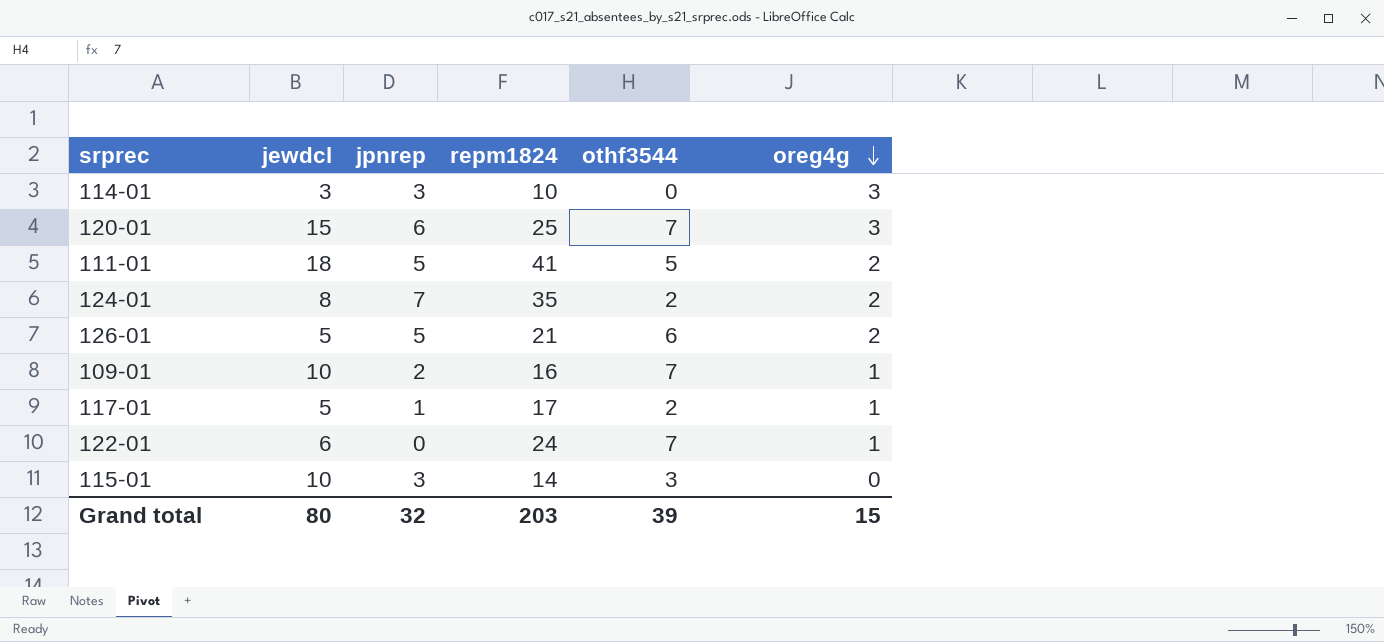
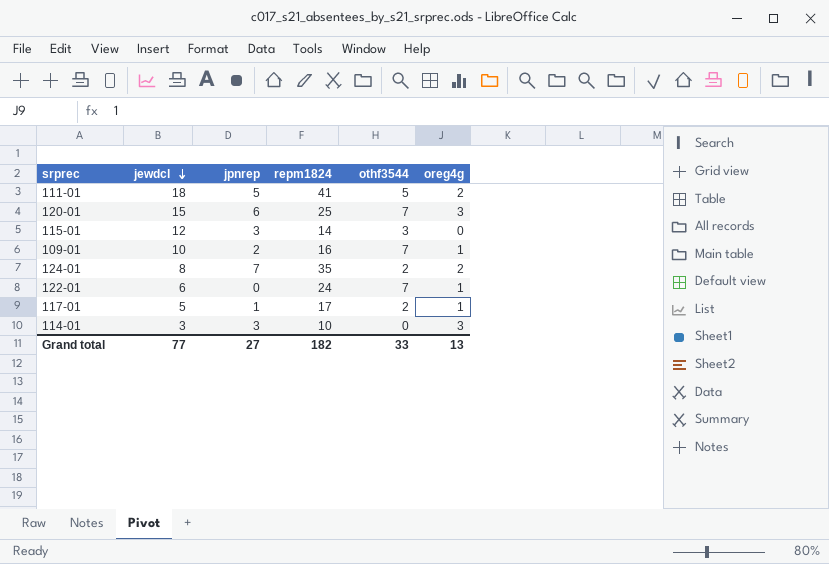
row order: oreg4g descending -> jewdcl descending
row 126-01: 5 | 5 | 21 | 6 | 2 -> none
115-01 | jewdcl: 10 -> 12
Grand total | jewdcl: 80 -> 77
Grand total | jpnrep: 32 -> 27
Grand total | repm1824: 203 -> 182
Grand total | othf3544: 39 -> 33
Grand total | oreg4g: 15 -> 13

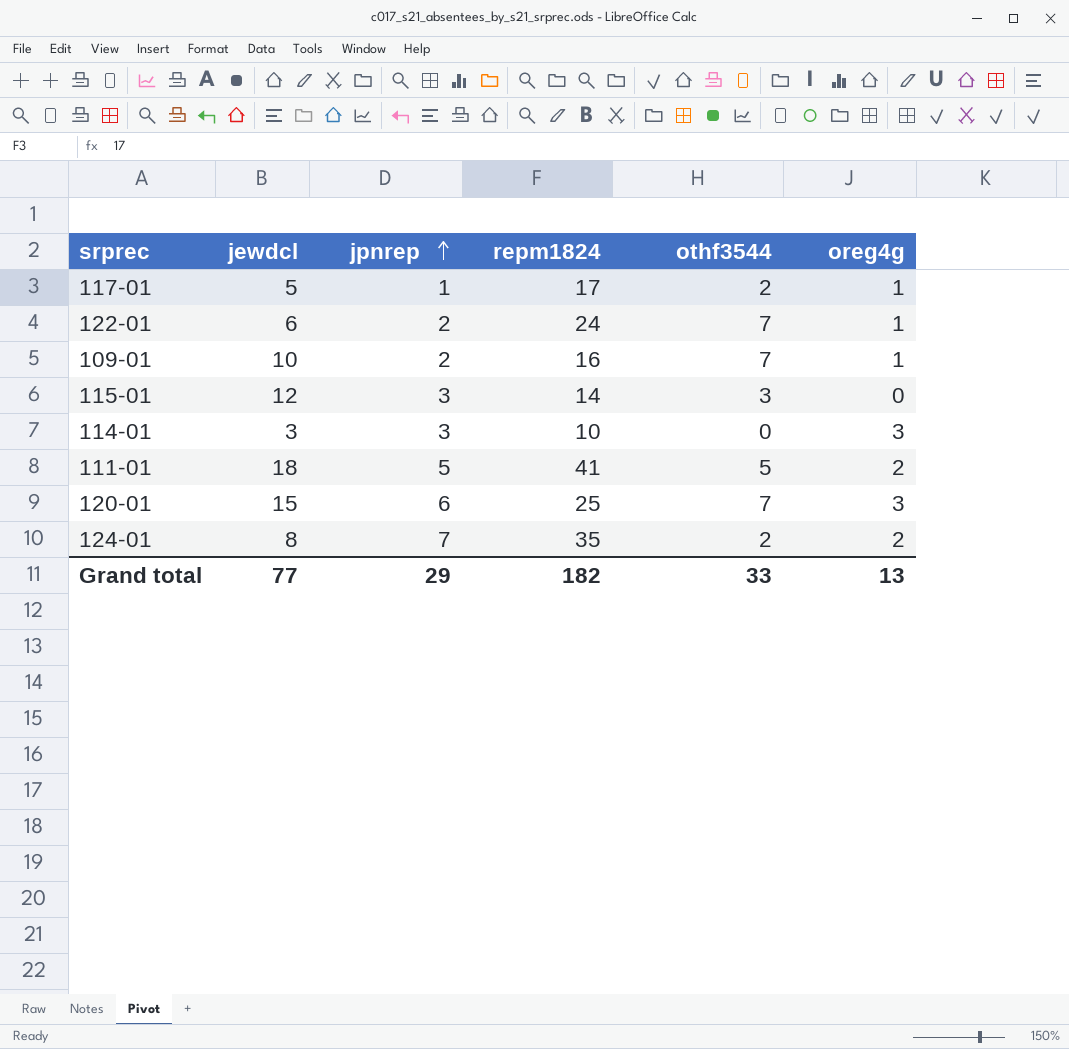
row order: jewdcl descending -> jpnrep ascending
122-01 | jpnrep: 0 -> 2
Grand total | jpnrep: 27 -> 29

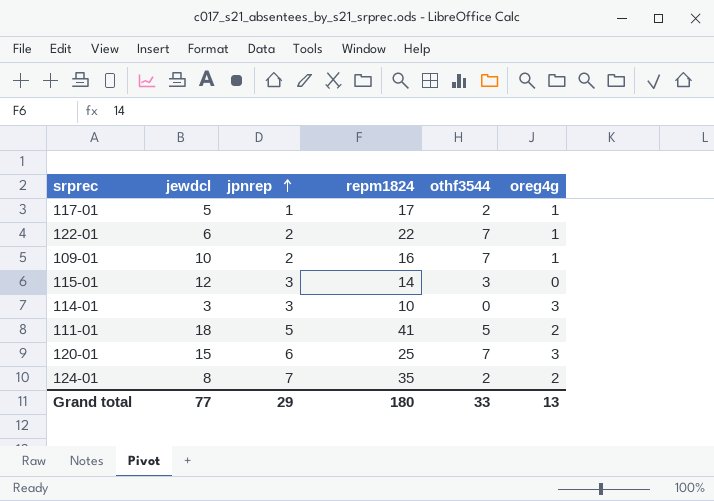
122-01 | repm1824: 24 -> 22
Grand total | repm1824: 182 -> 180

